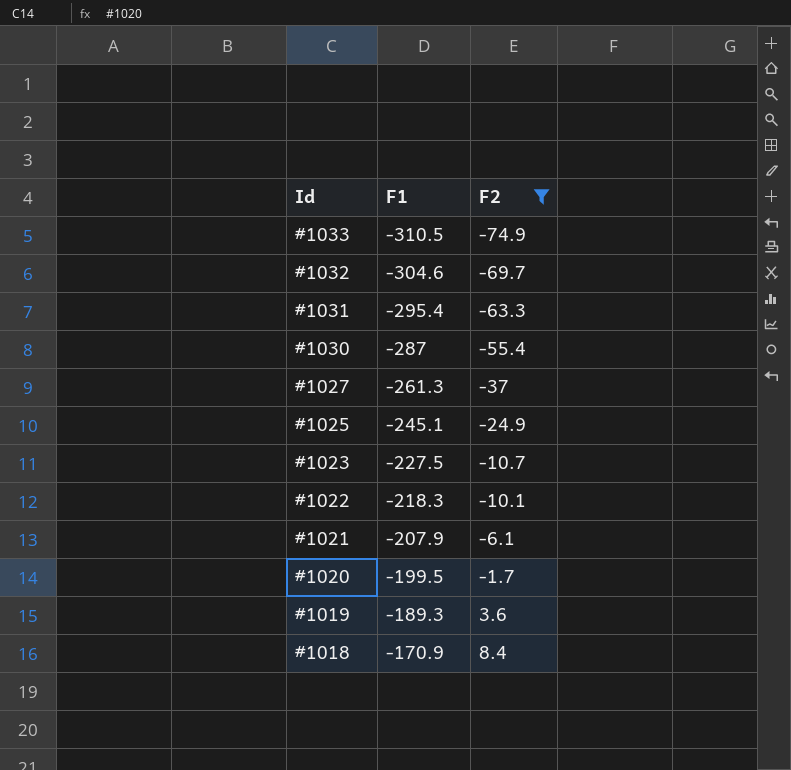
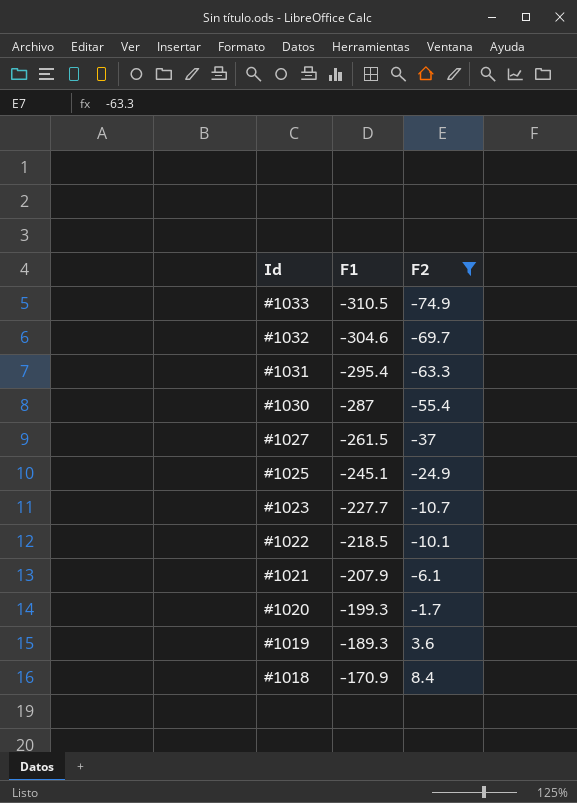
#1027 | F1: -261.3 -> -261.5
#1023 | F1: -227.5 -> -227.7
#1022 | F1: -218.3 -> -218.5
#1020 | F1: -199.5 -> -199.3

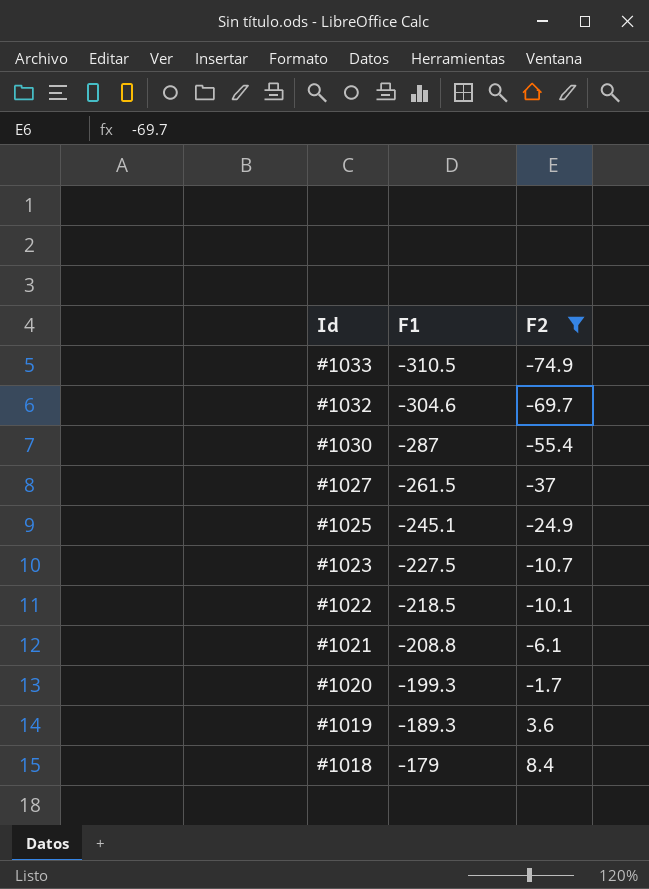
row #1031: -295.4 | -63.3 -> none
#1023 | F1: -227.7 -> -227.5
#1021 | F1: -207.9 -> -208.8
#1018 | F1: -170.9 -> -179

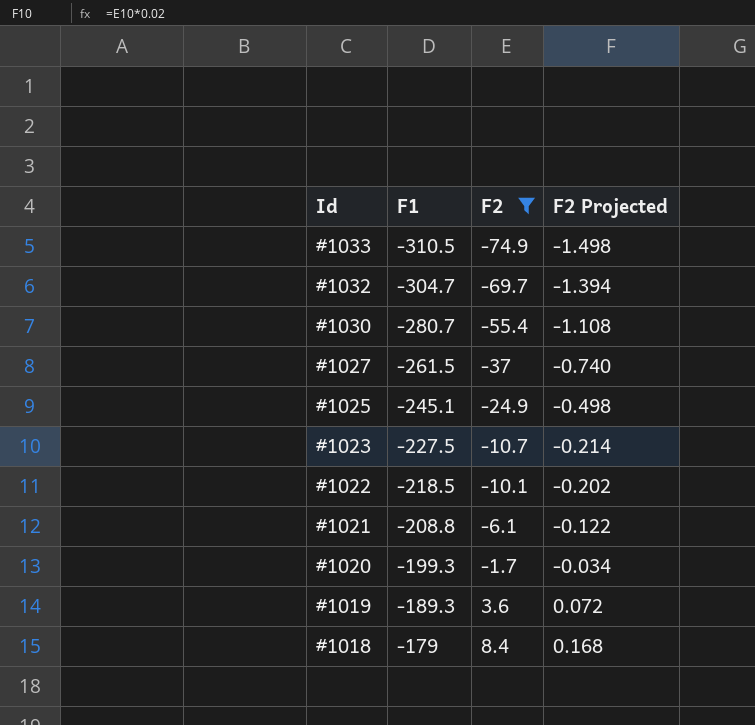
column F2 Projected | formula: none -> [F2] * 0.02
#1032 | F1: -304.6 -> -304.7
#1030 | F1: -287 -> -280.7

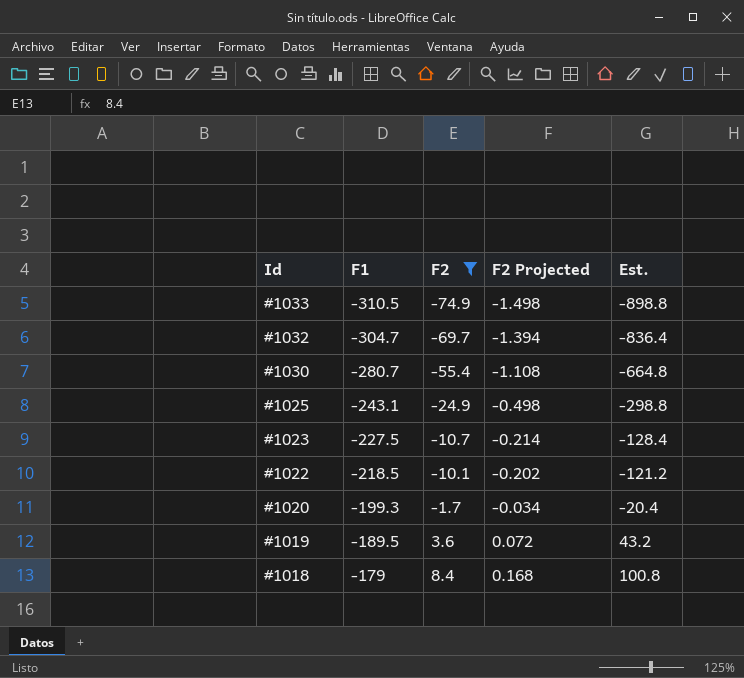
column Est. | formula: none -> [F2] * 12
row #1027: -261.5 | -37 | -0.740 -> none
row #1021: -208.8 | -6.1 | -0.122 -> none
#1025 | F1: -245.1 -> -243.1
#1019 | F1: -189.3 -> -189.5

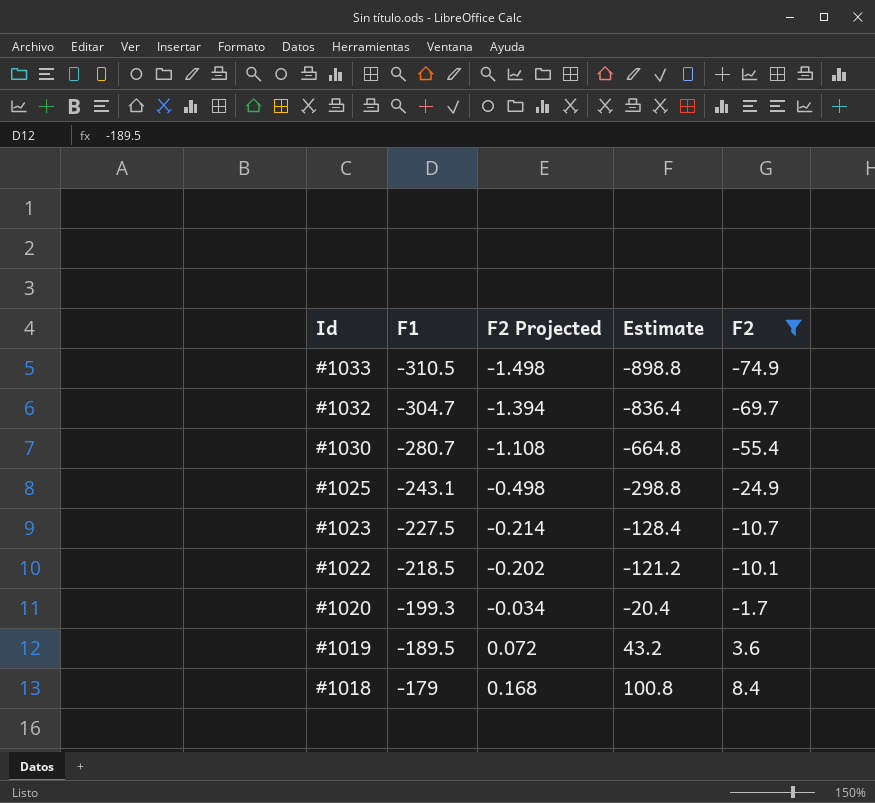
column name: Est. -> Estimate
column F2 | position: 3 -> 5

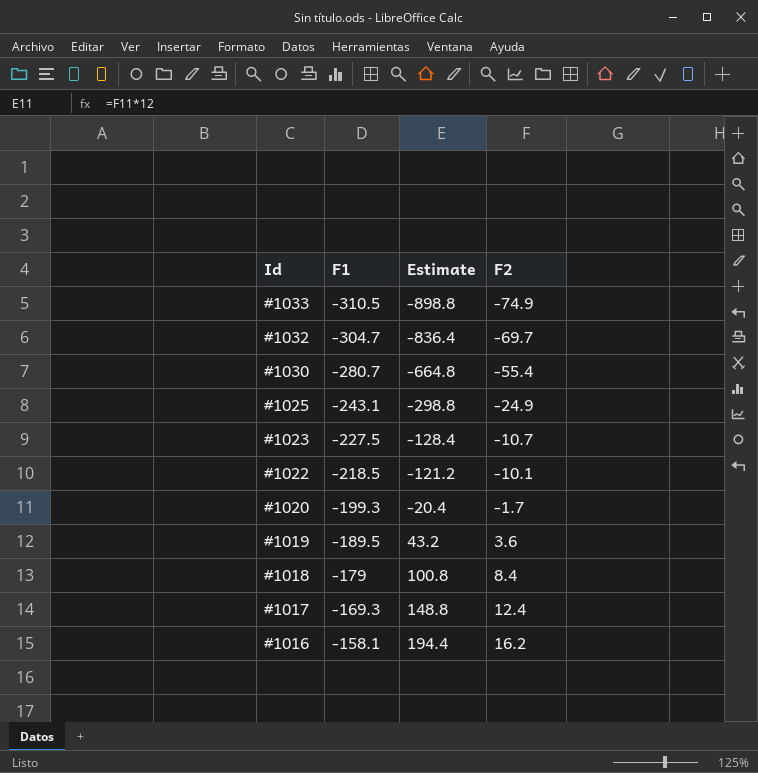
filter: F2 <= 8.4 -> none
column F2 Projected | formula: [F2] * 0.02 -> none

